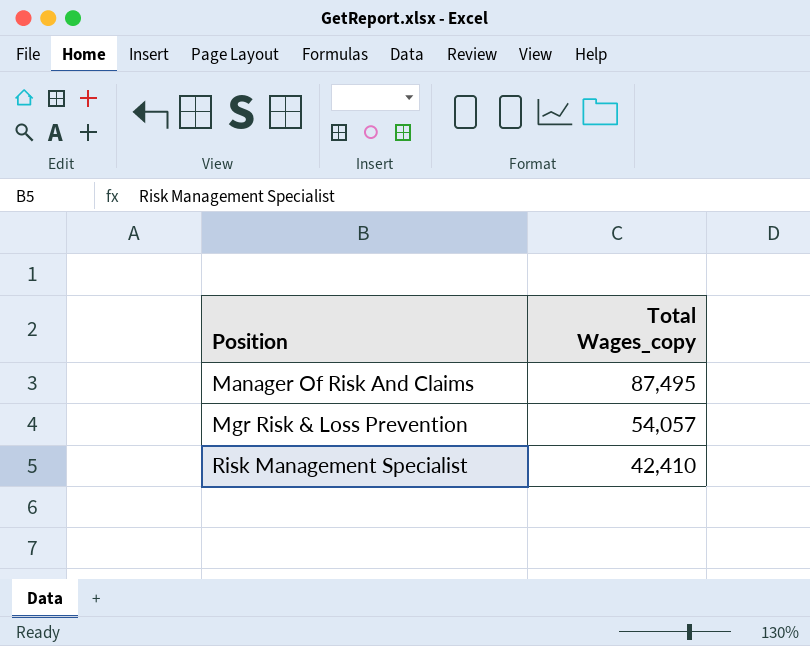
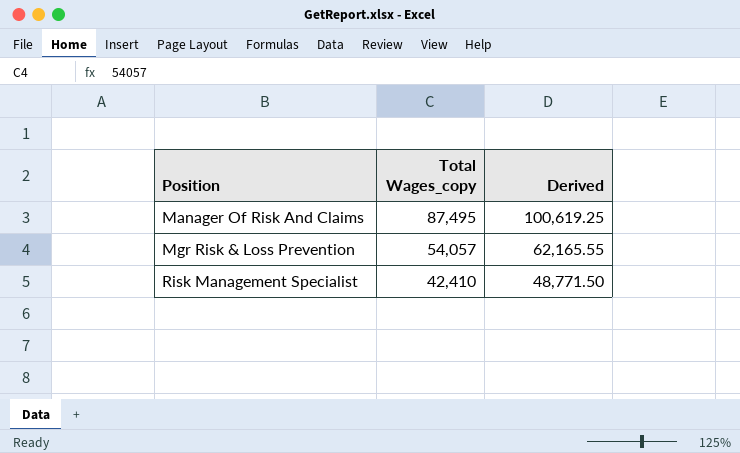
column Derived | formula: none -> [Total Wages_copy] * 1.15

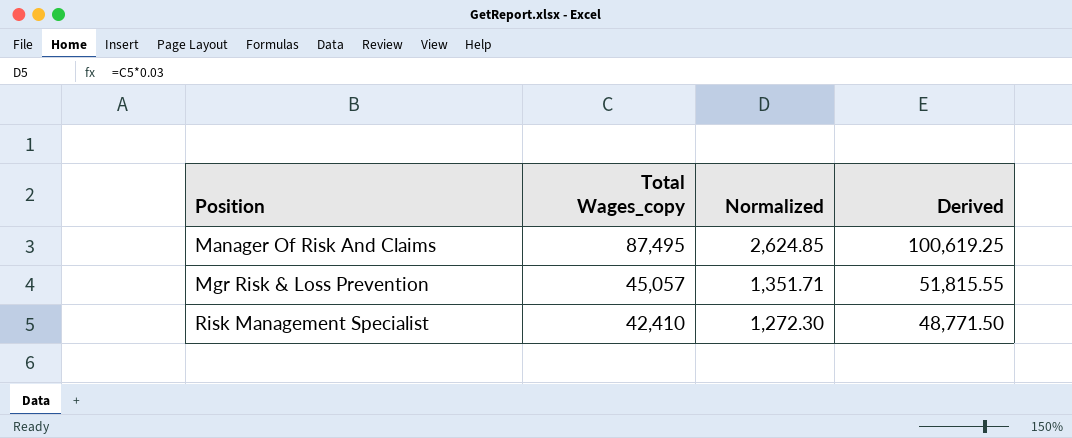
column Normalized | formula: none -> [Total Wages_copy] * 0.03
Mgr Risk & Loss Prevention | Total Wages_copy: 54,057 -> 45,057
Mgr Risk & Loss Prevention | Derived: 62,165.55 -> 51,815.55

